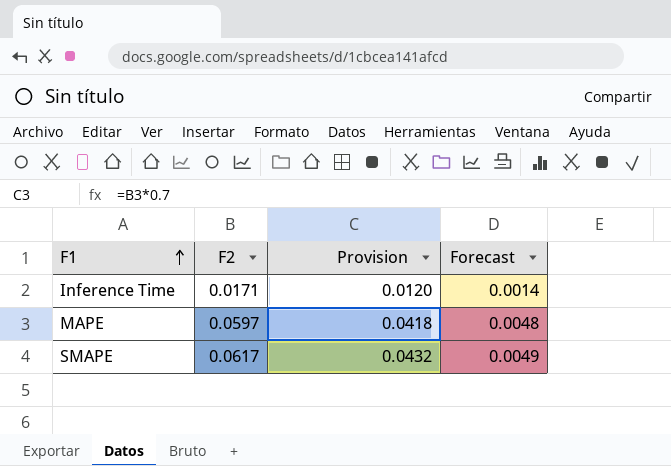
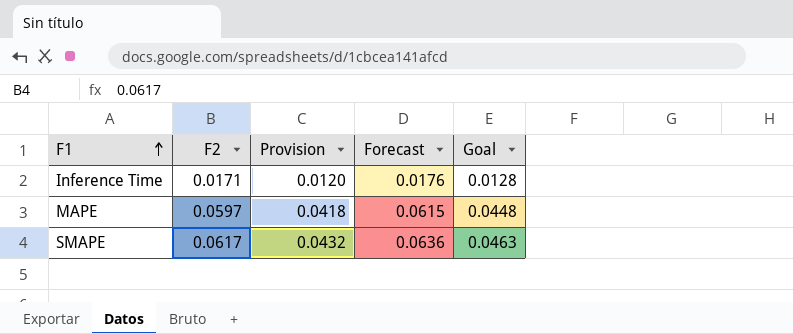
column Forecast | formula: [F2] * 0.08 -> [F2] * 1.03
column Goal | formula: none -> [F2] * 0.75

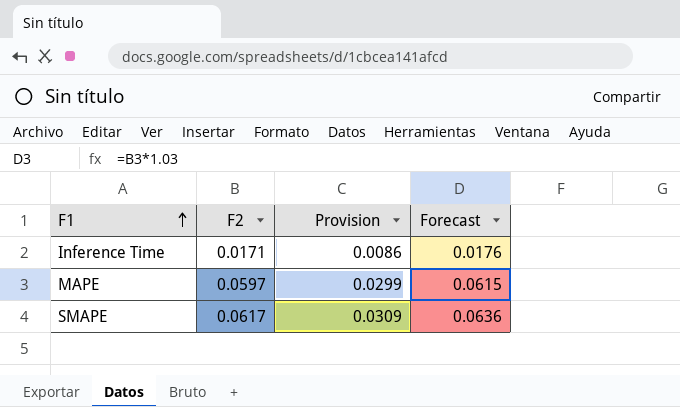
column Goal | formula: [F2] * 0.75 -> none
column Provision | formula: [F2] * 0.7 -> [F2] * 0.5

